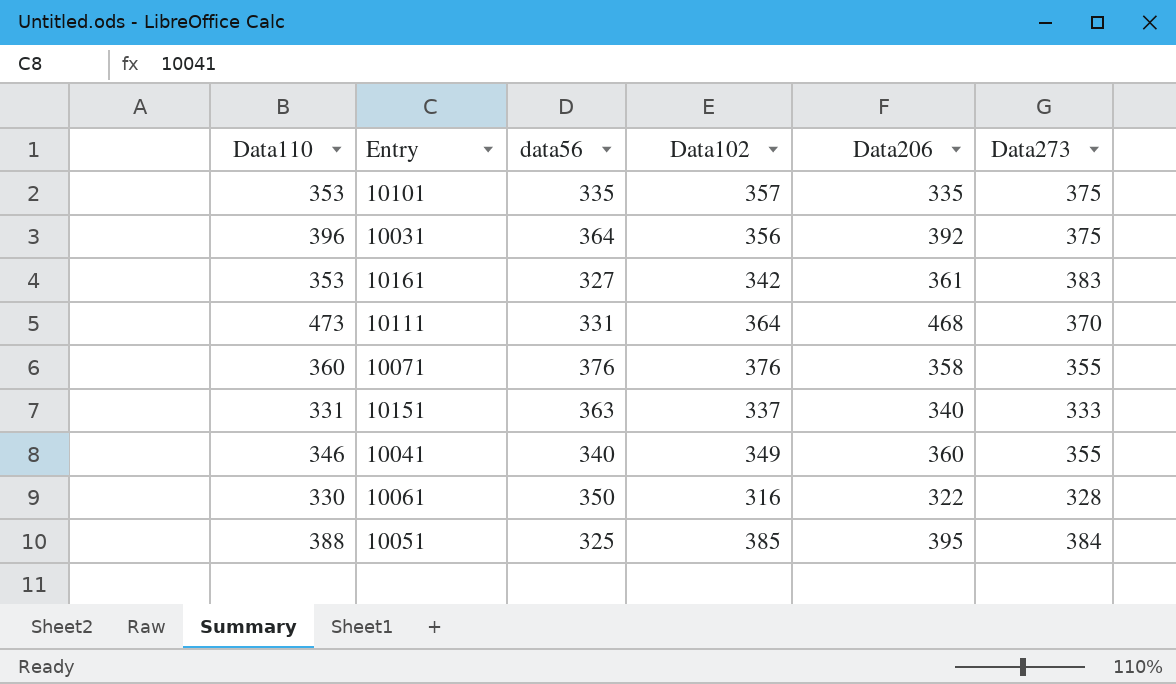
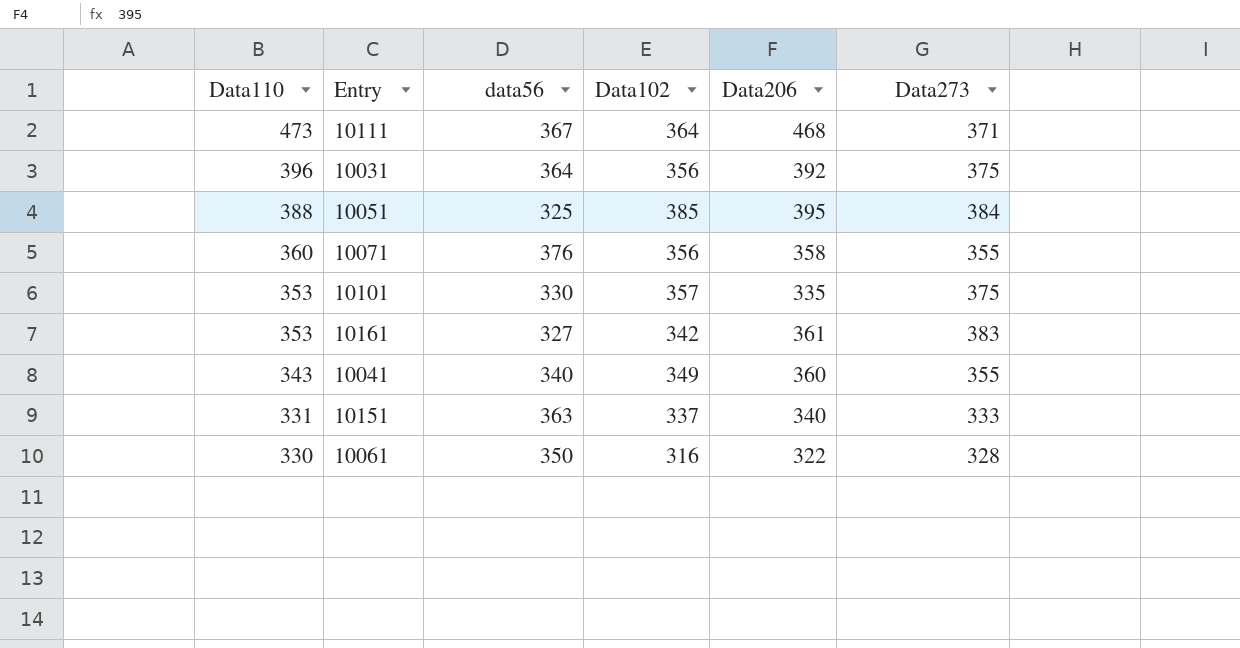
row order: none -> Data110 descending
10111 | data56: 331 -> 367
10111 | Data273: 370 -> 371
10071 | Data102: 376 -> 356
10101 | data56: 335 -> 330
10041 | Data110: 346 -> 343

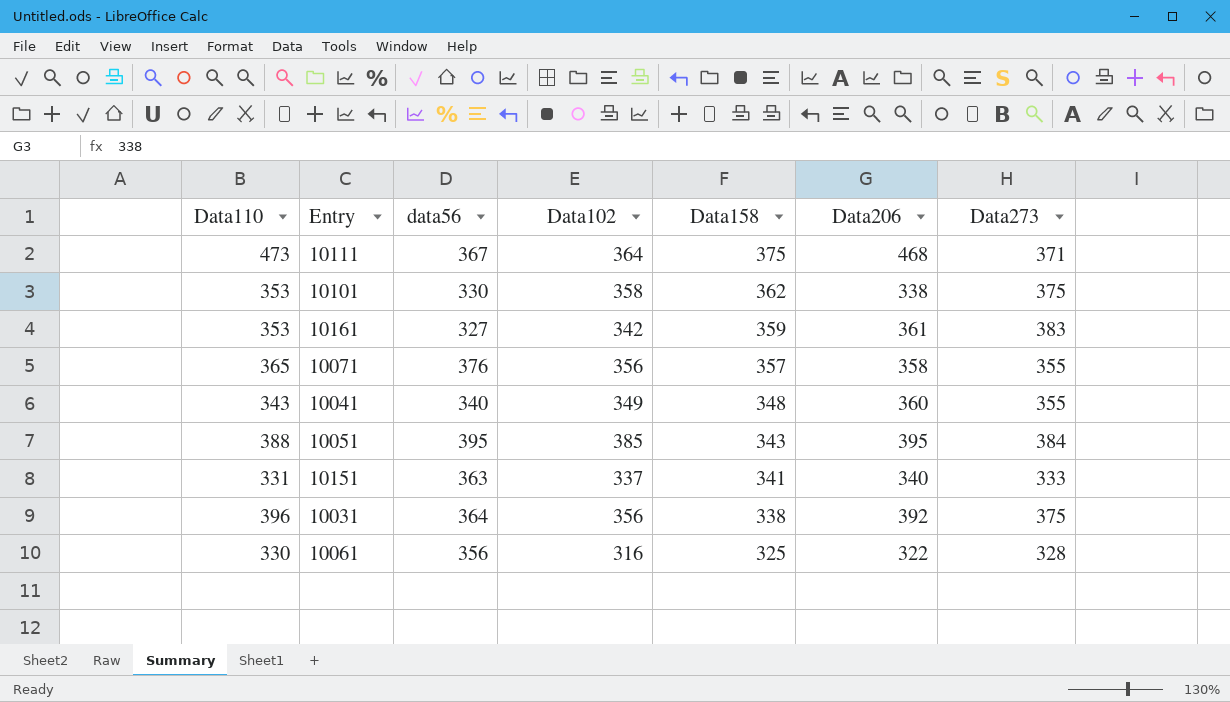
row order: Data110 descending -> Data158 descending
column Data158 | position: none -> 5
10101 | Data102: 357 -> 358
10101 | Data206: 335 -> 338
10071 | Data110: 360 -> 365
10051 | data56: 325 -> 395
10061 | data56: 350 -> 356

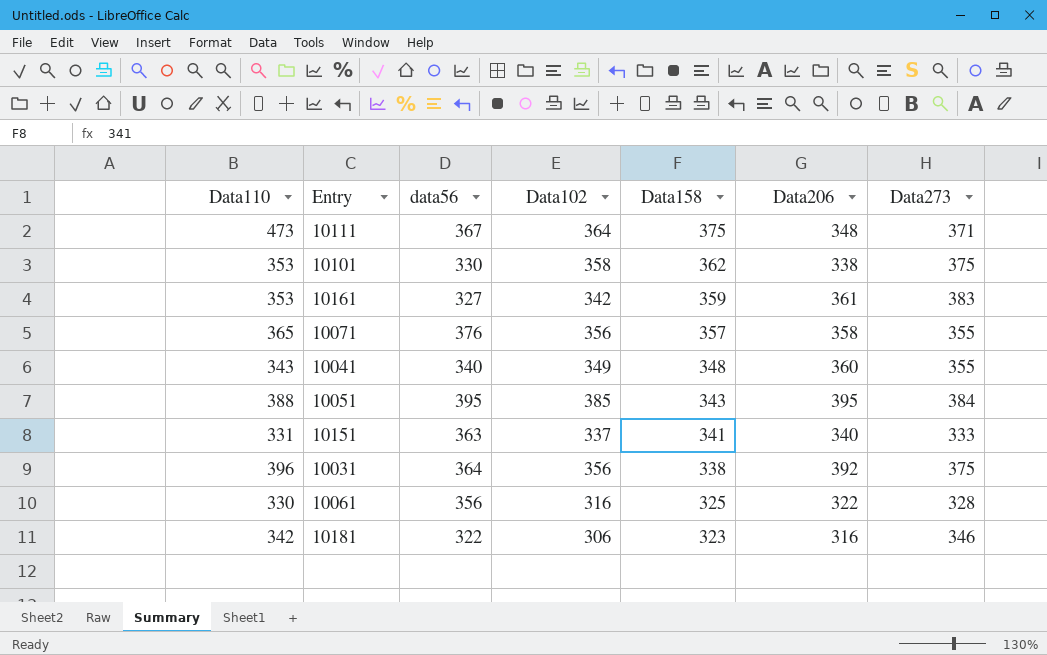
10111 | Data206: 468 -> 348
row 10181: none -> 342 | 322 | 306 | 323 | 316 | 346

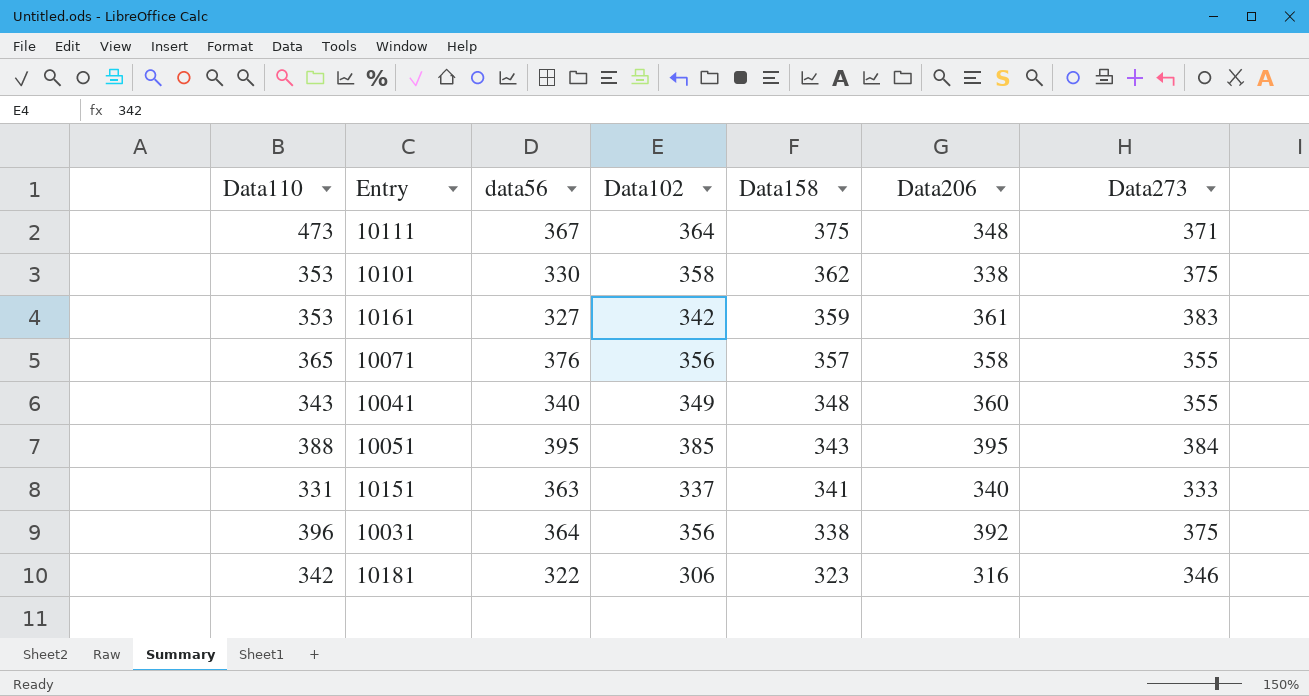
row 10061: 330 | 356 | 316 | 325 | 322 | 328 -> none

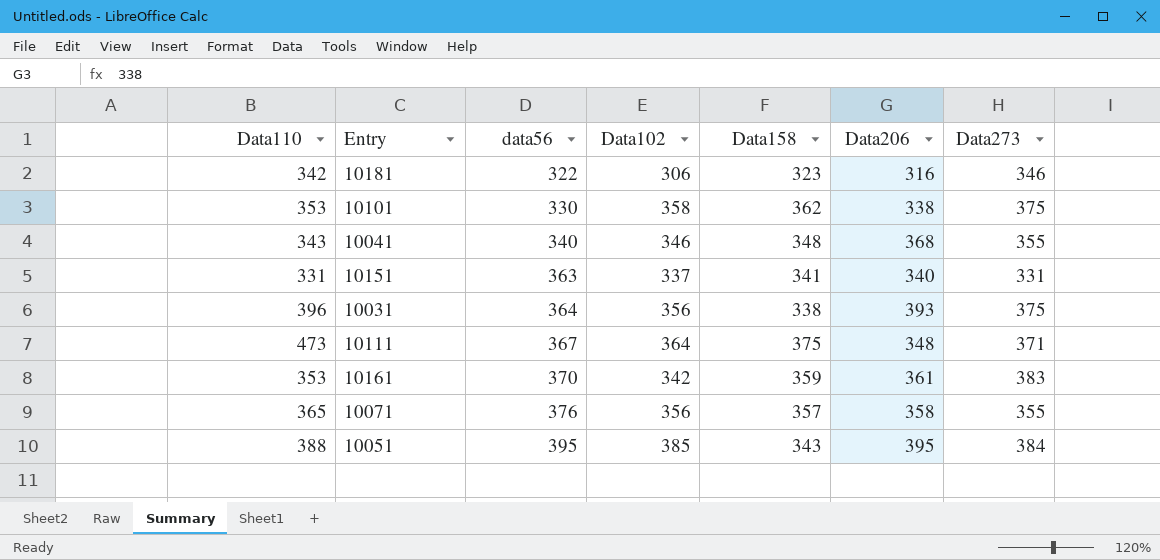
row order: Data158 descending -> data56 ascending
10041 | Data102: 349 -> 346
10041 | Data206: 360 -> 368
10151 | Data273: 333 -> 331
10031 | Data206: 392 -> 393
10161 | data56: 327 -> 370

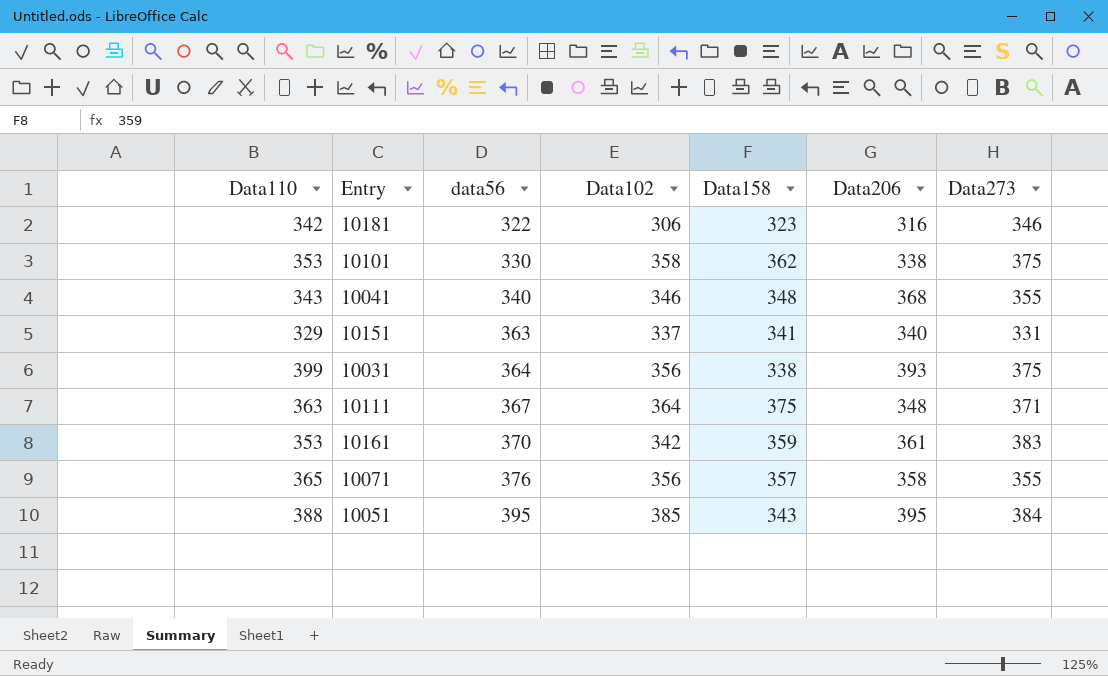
10151 | Data110: 331 -> 329
10031 | Data110: 396 -> 399
10111 | Data110: 473 -> 363

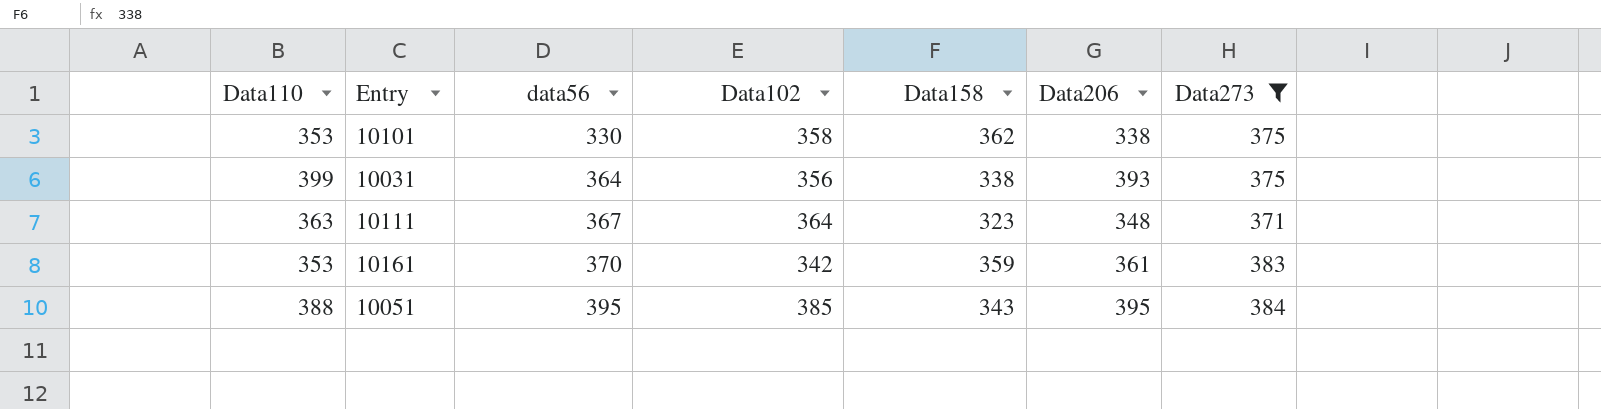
filter: none -> Data273 >= 371
10111 | Data158: 375 -> 323

